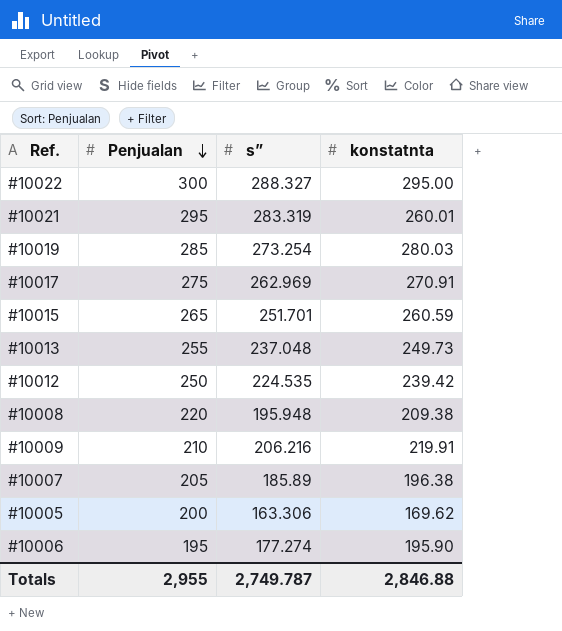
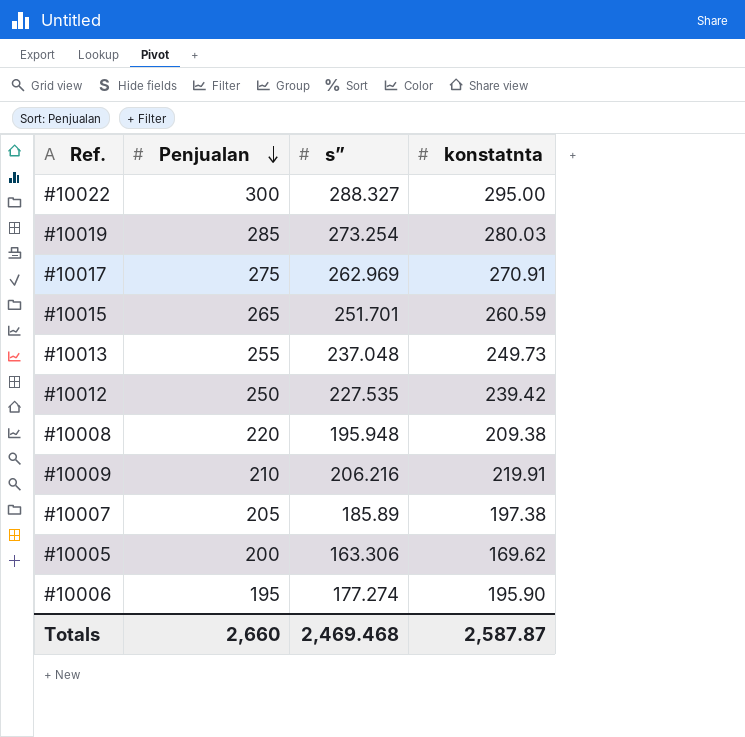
row #10021: 295 | 283.319 | 260.01 -> none
#10012 | s”: 224.535 -> 227.535
#10007 | konstatnta: 196.38 -> 197.38
Totals | Penjualan: 2,955 -> 2,660
Totals | s”: 2,749.787 -> 2,469.468
Totals | konstatnta: 2,846.88 -> 2,587.87

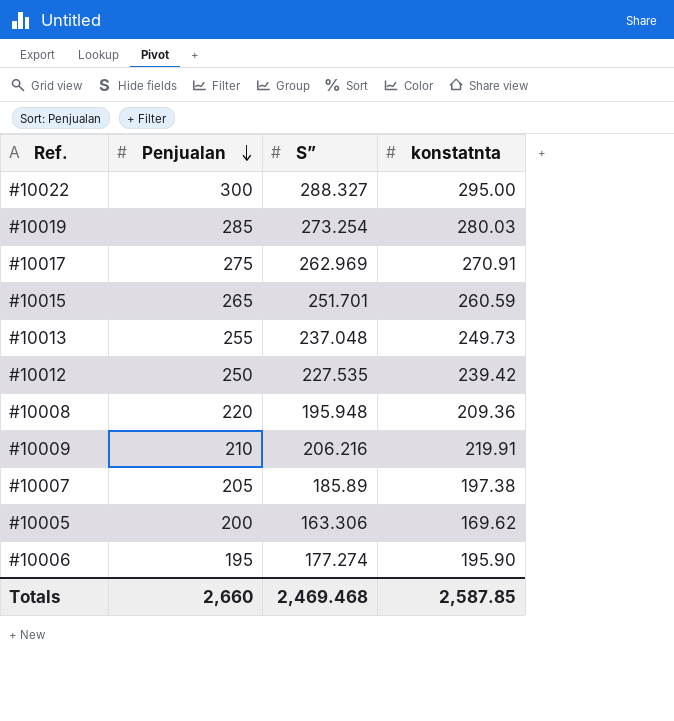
column name: s” -> S”
#10008 | konstatnta: 209.38 -> 209.36
Totals | konstatnta: 2,587.87 -> 2,587.85

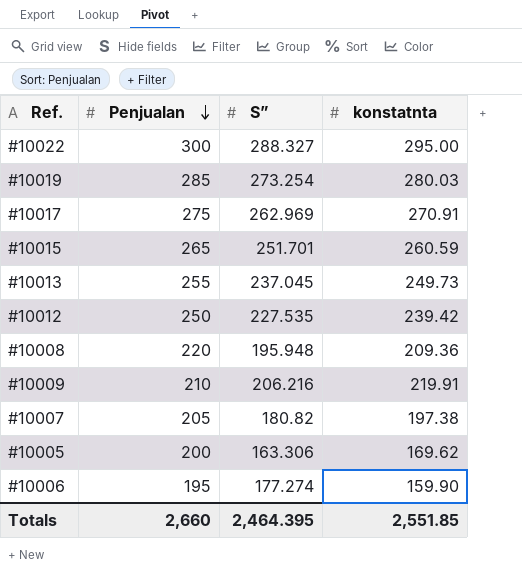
#10013 | S”: 237.048 -> 237.045
#10007 | S”: 185.89 -> 180.82
#10006 | konstatnta: 195.90 -> 159.90
Totals | S”: 2,469.468 -> 2,464.395
Totals | konstatnta: 2,587.85 -> 2,551.85

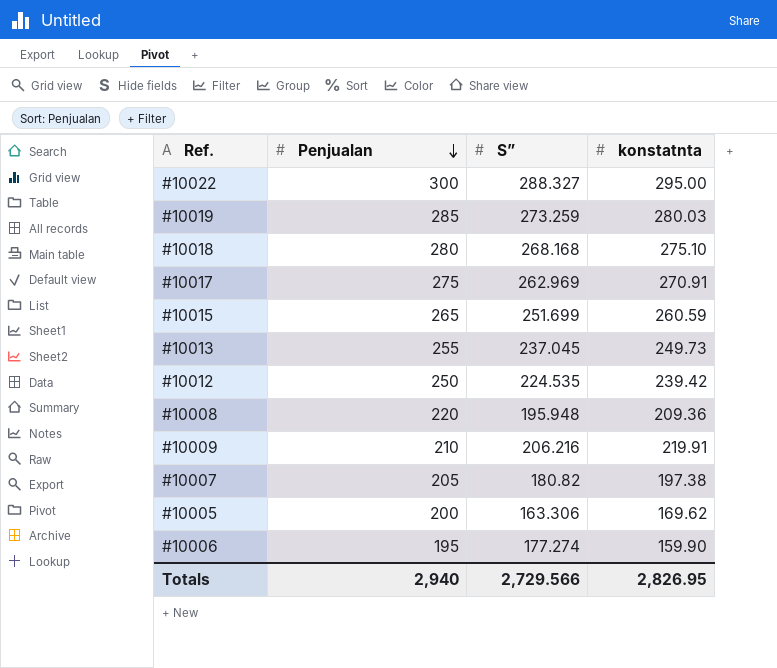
#10019 | S”: 273.254 -> 273.259
row #10018: none -> 280 | 268.168 | 275.10
#10015 | S”: 251.701 -> 251.699
#10012 | S”: 227.535 -> 224.535
Totals | Penjualan: 2,660 -> 2,940
Totals | S”: 2,464.395 -> 2,729.566
Totals | konstatnta: 2,551.85 -> 2,826.95

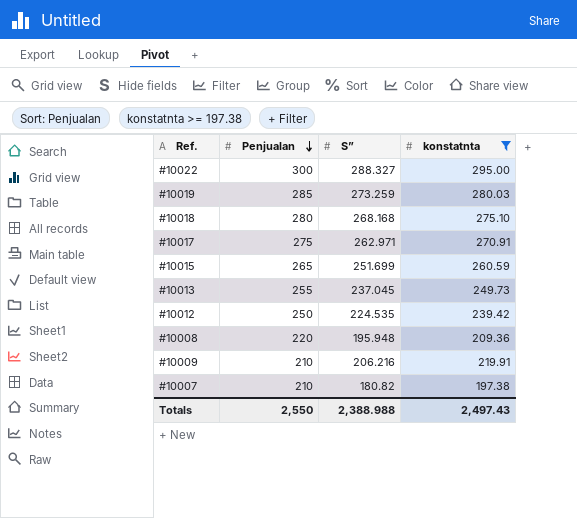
filter: none -> konstatnta >= 197.38
#10017 | S”: 262.969 -> 262.971
#10007 | Penjualan: 205 -> 210
Totals | Penjualan: 2,940 -> 2,550
Totals | S”: 2,729.566 -> 2,388.988
Totals | konstatnta: 2,826.95 -> 2,497.43

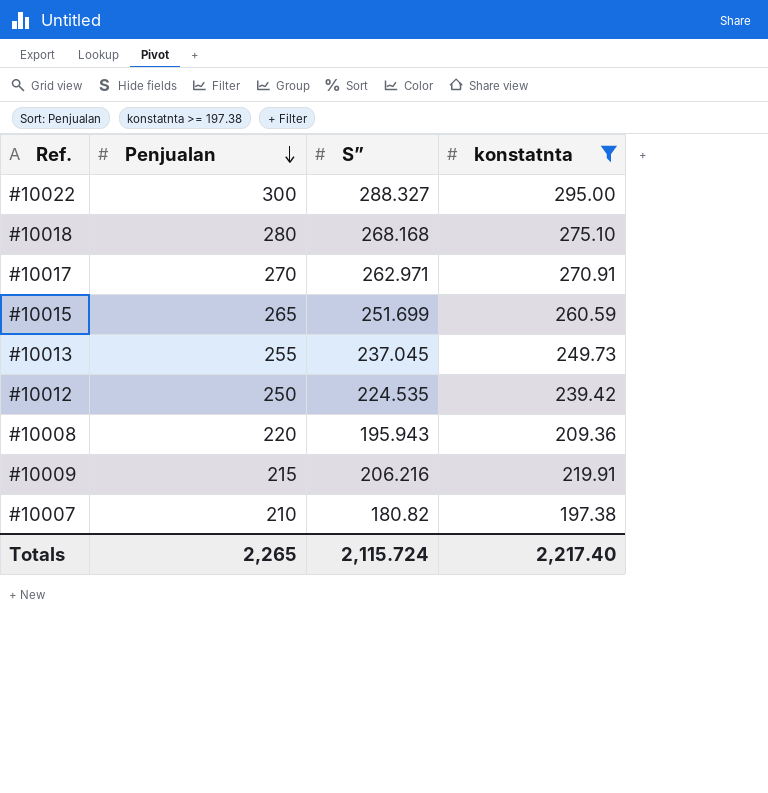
row #10019: 285 | 273.259 | 280.03 -> none
#10017 | Penjualan: 275 -> 270
#10008 | S”: 195.948 -> 195.943
#10009 | Penjualan: 210 -> 215
Totals | Penjualan: 2,550 -> 2,265
Totals | S”: 2,388.988 -> 2,115.724
Totals | konstatnta: 2,497.43 -> 2,217.40

